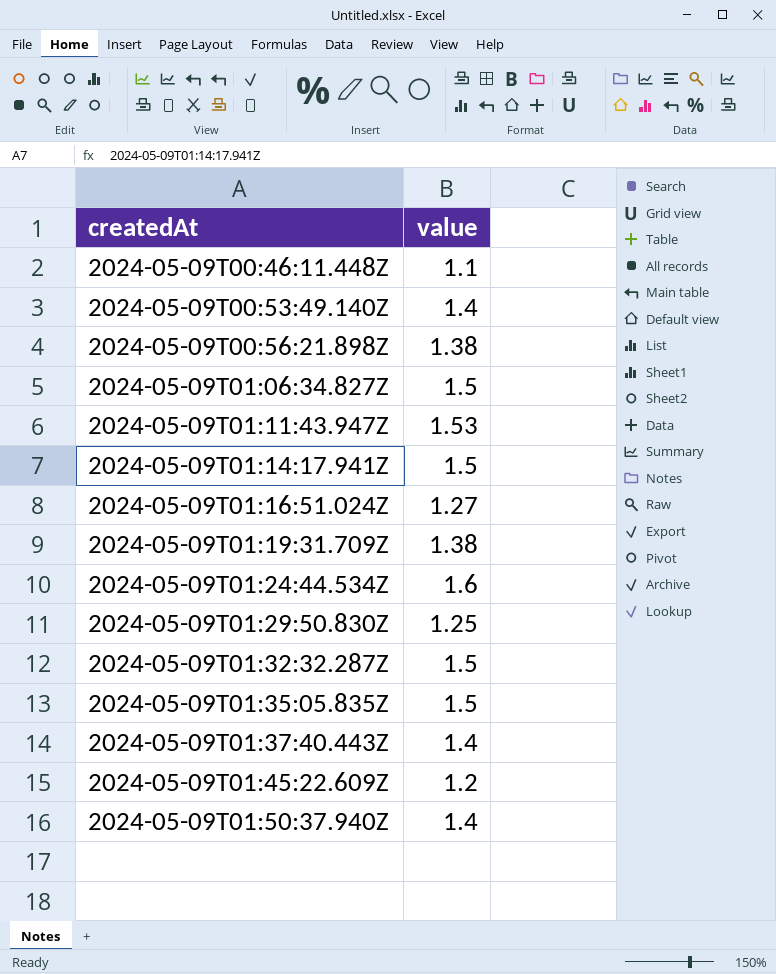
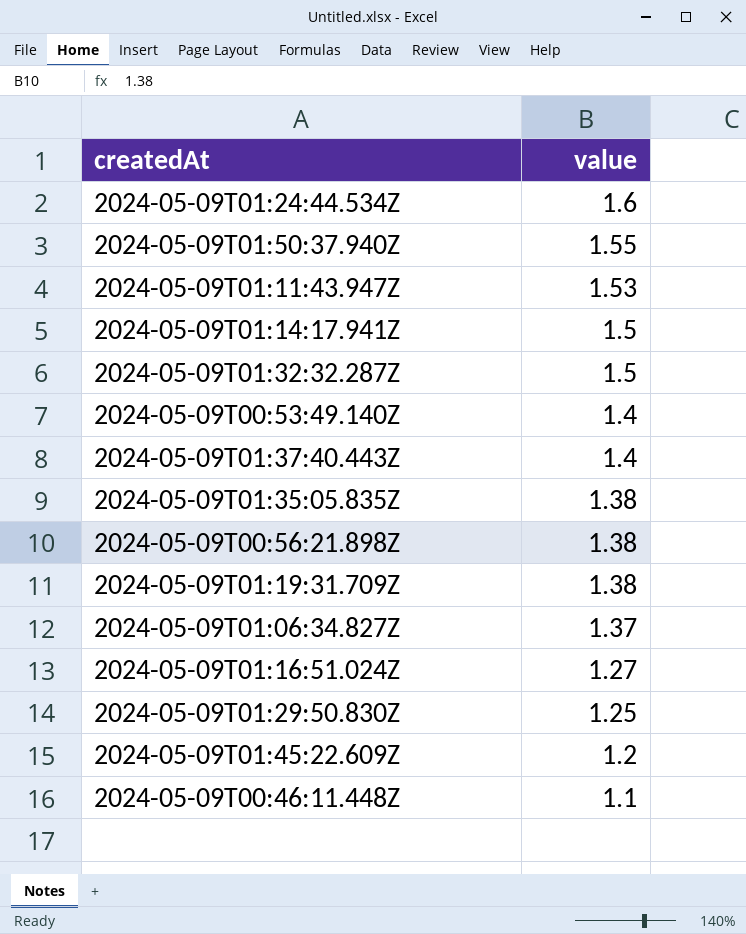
row order: createdAt ascending -> value descending
2024-05-09T01:50:37.940Z | value: 1.4 -> 1.55
2024-05-09T01:35:05.835Z | value: 1.5 -> 1.38
2024-05-09T01:06:34.827Z | value: 1.5 -> 1.37

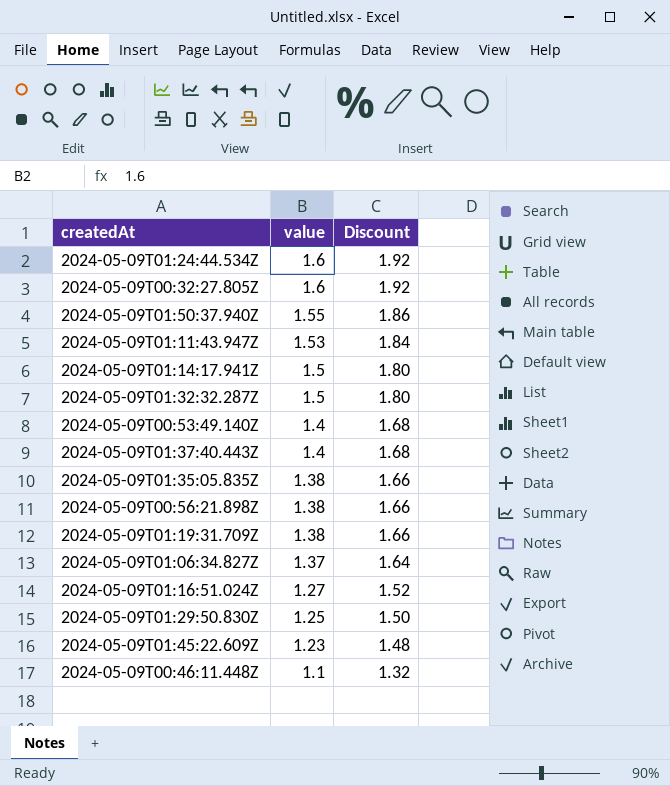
column Discount | formula: none -> [value] * 1.2
row 2024-05-09T00:32:27.805Z: none -> 1.6 | 1.92
2024-05-09T01:45:22.609Z | value: 1.2 -> 1.23

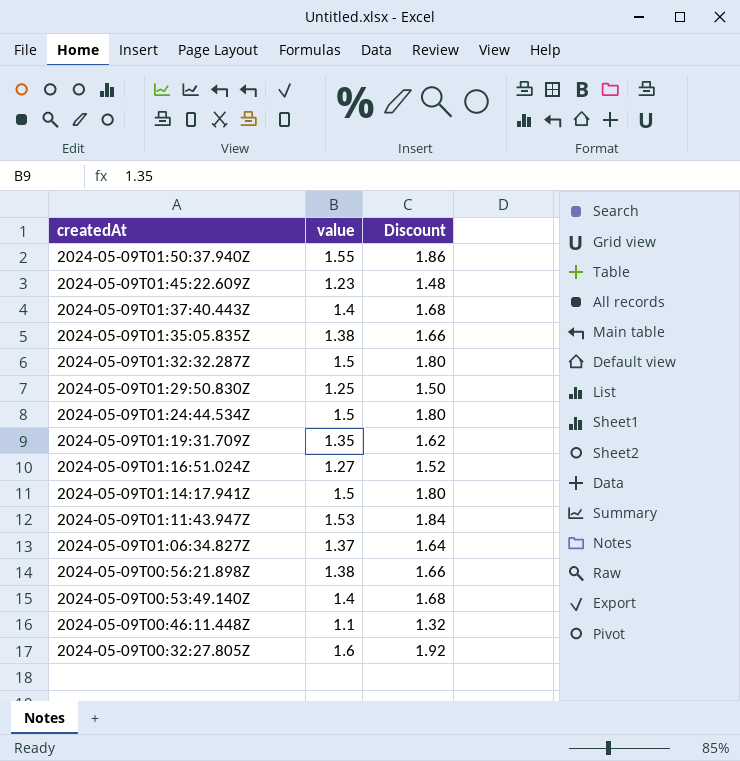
row order: value descending -> createdAt descending
2024-05-09T01:24:44.534Z | value: 1.6 -> 1.5
2024-05-09T01:24:44.534Z | Discount: 1.92 -> 1.80
2024-05-09T01:19:31.709Z | value: 1.38 -> 1.35
2024-05-09T01:19:31.709Z | Discount: 1.66 -> 1.62

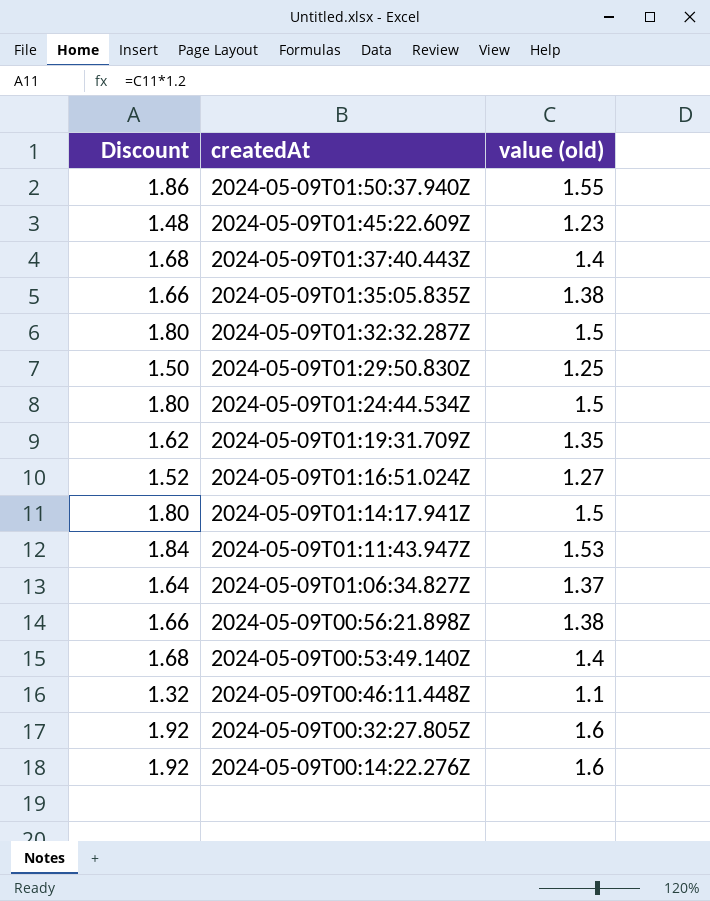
column Discount | position: 3 -> 1
column name: value -> value (old)
row 2024-05-09T00:14:22.276Z: none -> 1.92 | 1.6

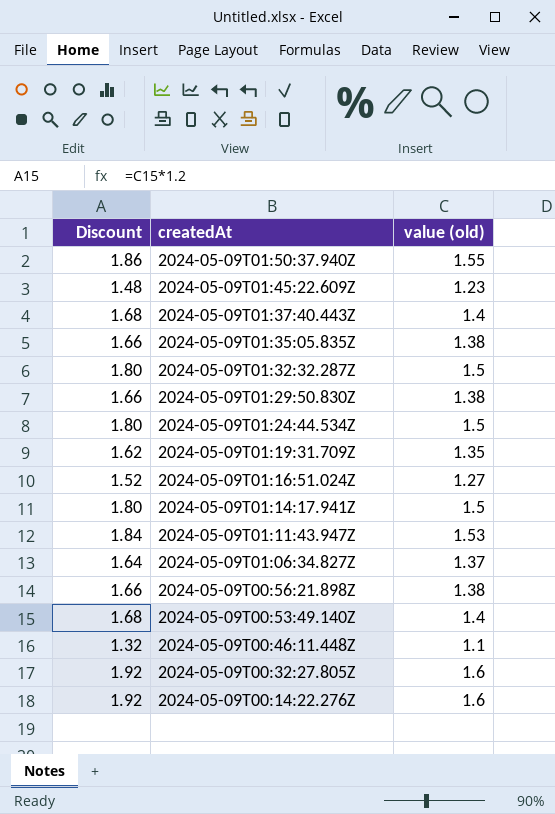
2024-05-09T01:29:50.830Z | Discount: 1.50 -> 1.66
2024-05-09T01:29:50.830Z | value (old): 1.25 -> 1.38

